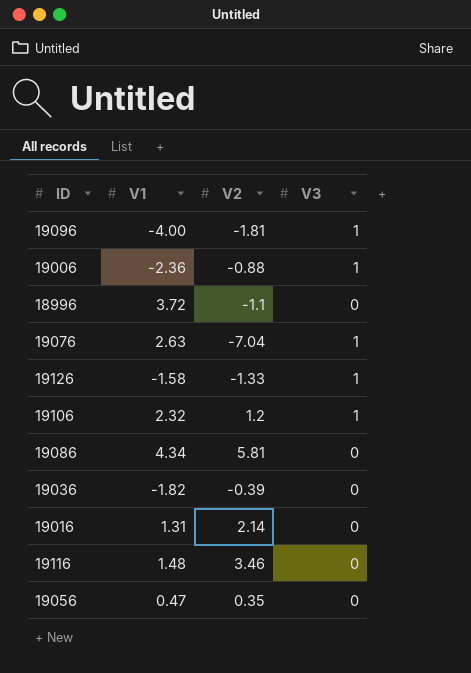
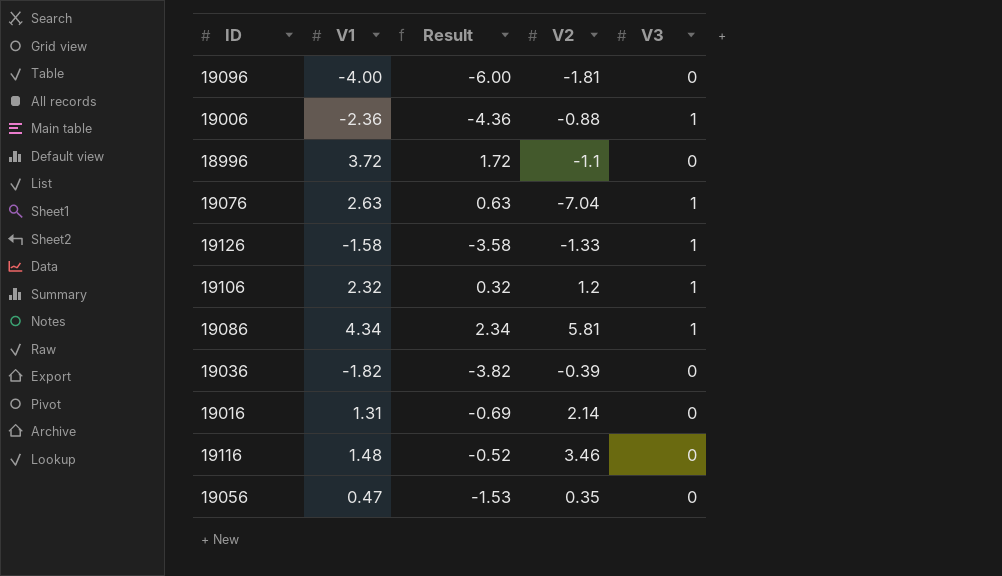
column Result | formula: none -> [V1] - 2
19096 | V3: 1 -> 0
19086 | V3: 0 -> 1

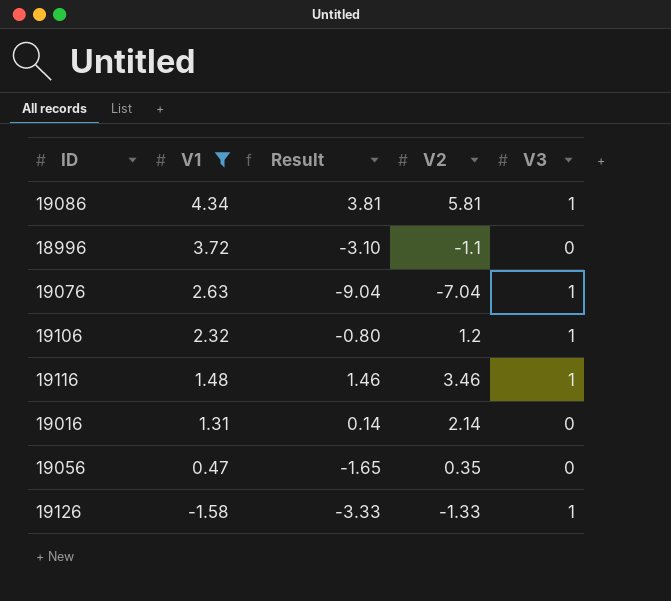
filter: none -> V1 >= -1.58
row order: none -> V1 descending
column Result | formula: [V1] - 2 -> [V2] - 2
19116 | V3: 0 -> 1

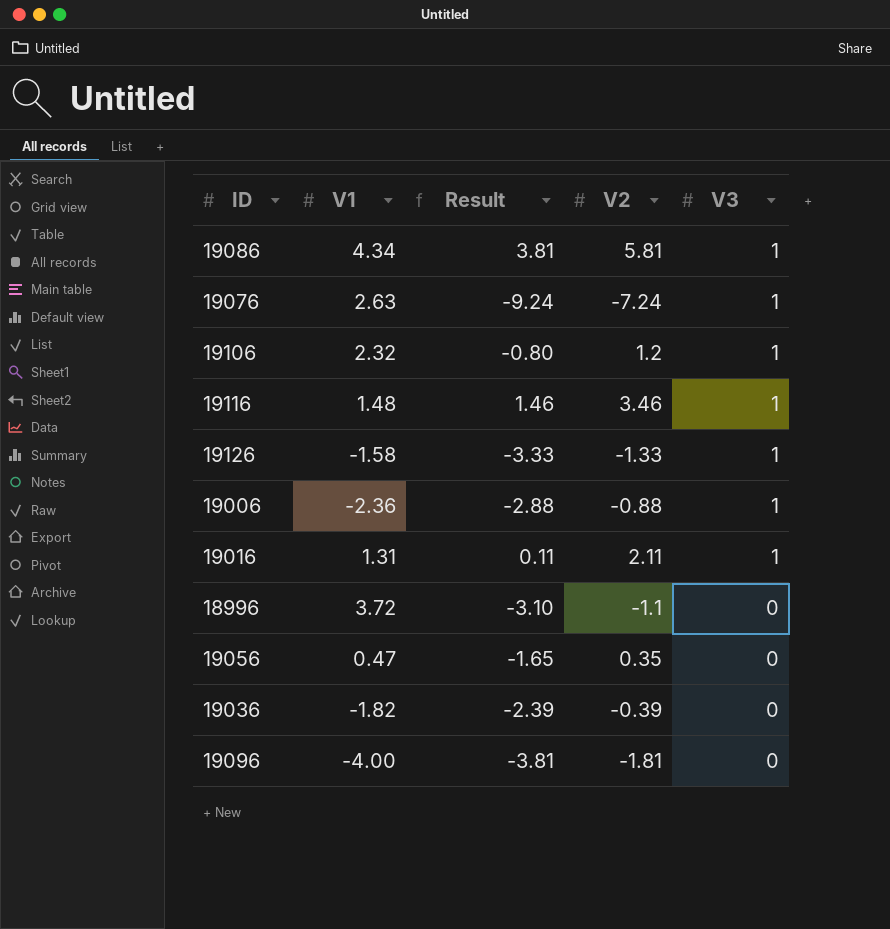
filter: V1 >= -1.58 -> none
row order: V1 descending -> V3 descending
19076 | Result: -9.04 -> -9.24
19076 | V2: -7.04 -> -7.24
19016 | Result: 0.14 -> 0.11
19016 | V2: 2.14 -> 2.11
19016 | V3: 0 -> 1

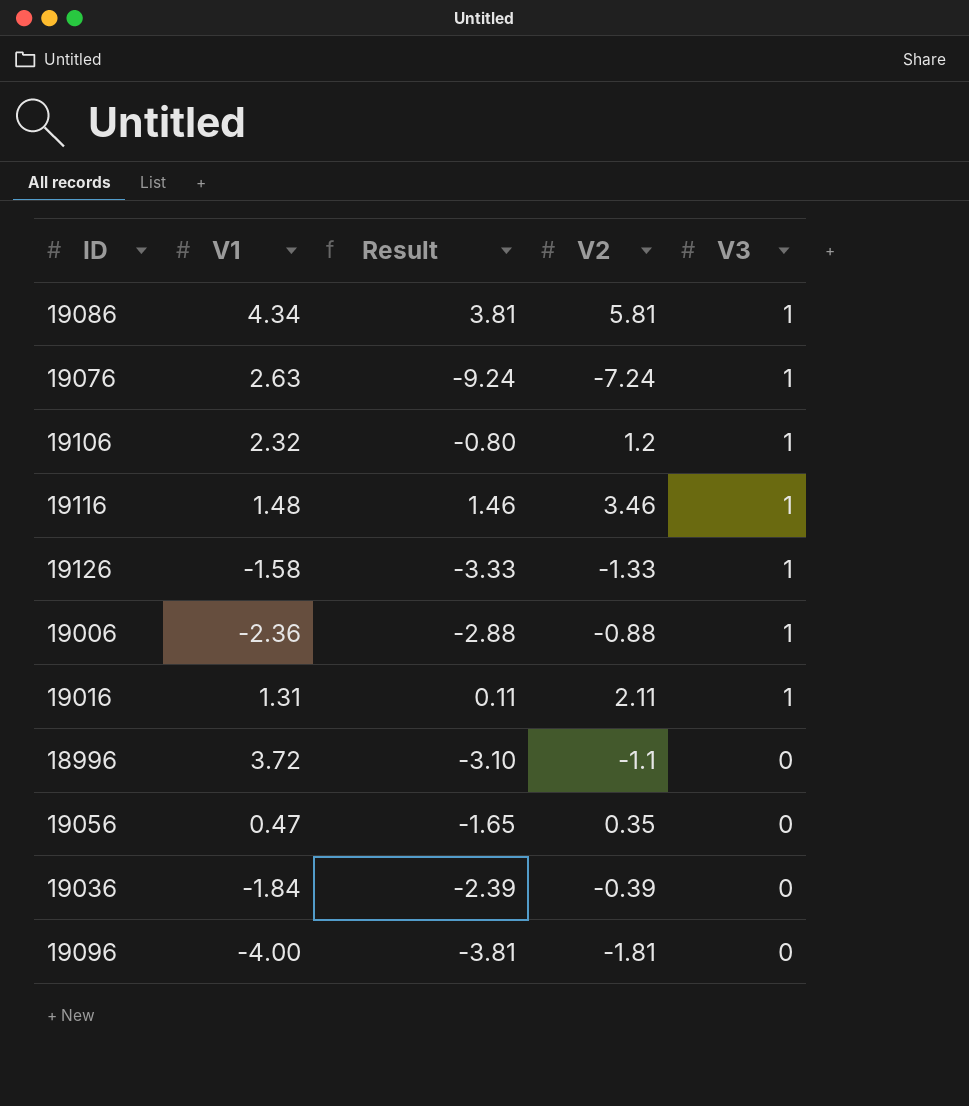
19036 | V1: -1.82 -> -1.84

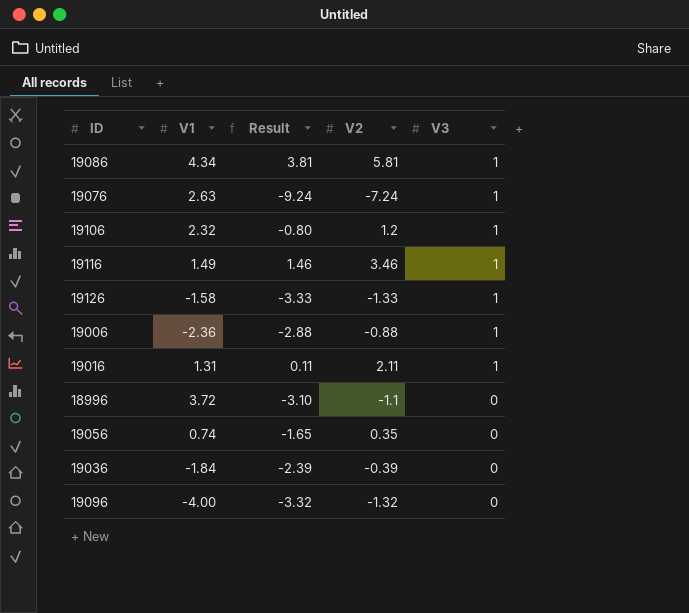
19116 | V1: 1.48 -> 1.49
19056 | V1: 0.47 -> 0.74
19096 | Result: -3.81 -> -3.32
19096 | V2: -1.81 -> -1.32

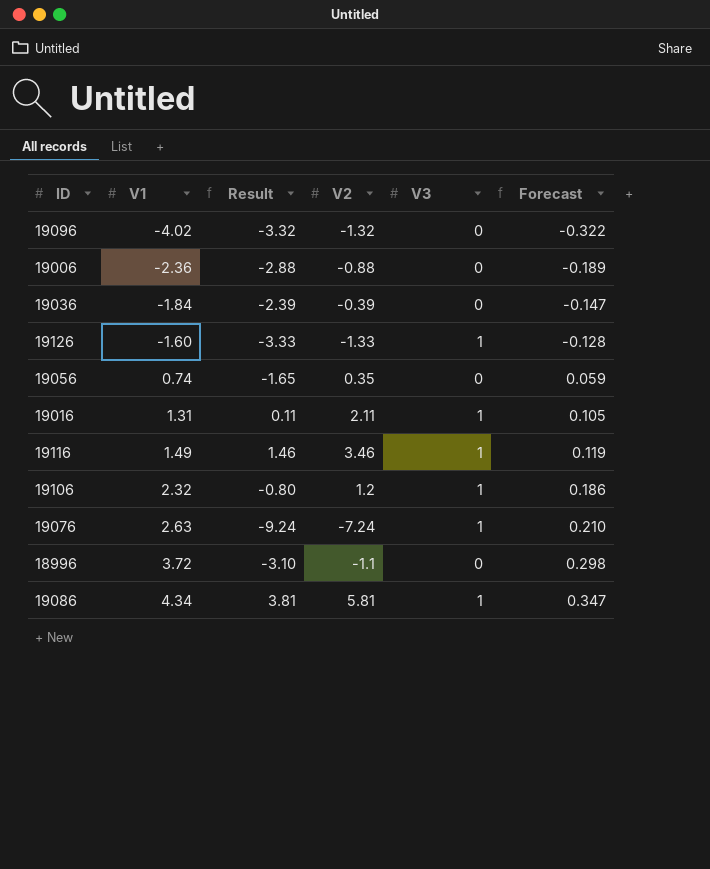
row order: V3 descending -> V1 ascending
column Forecast | formula: none -> [V1] * 0.08
19096 | V1: -4.00 -> -4.02
19006 | V3: 1 -> 0
19126 | V1: -1.58 -> -1.60

